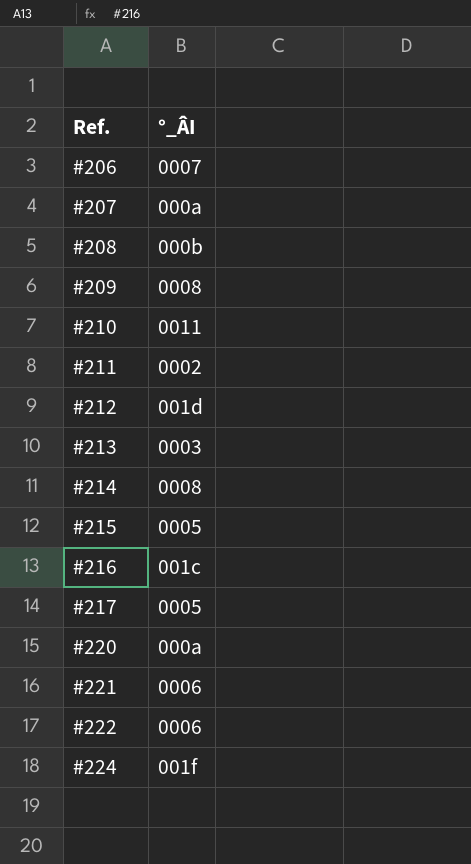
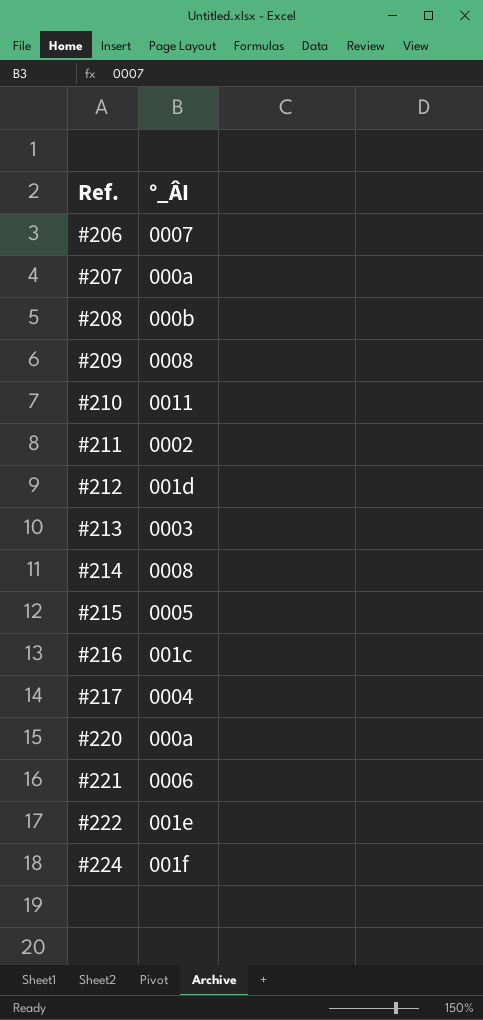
#217 | °_ÂI: 0005 -> 0004
#222 | °_ÂI: 0006 -> 001e

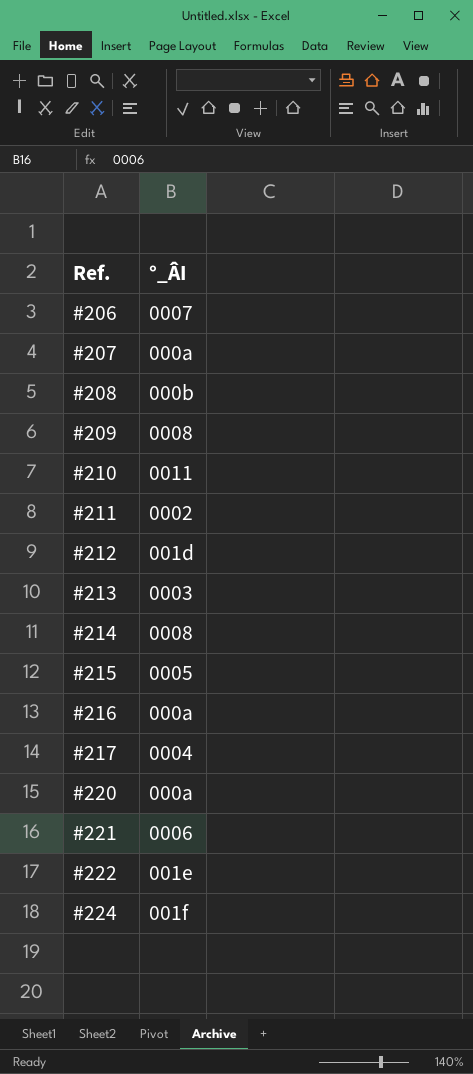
#216 | °_ÂI: 001c -> 000a

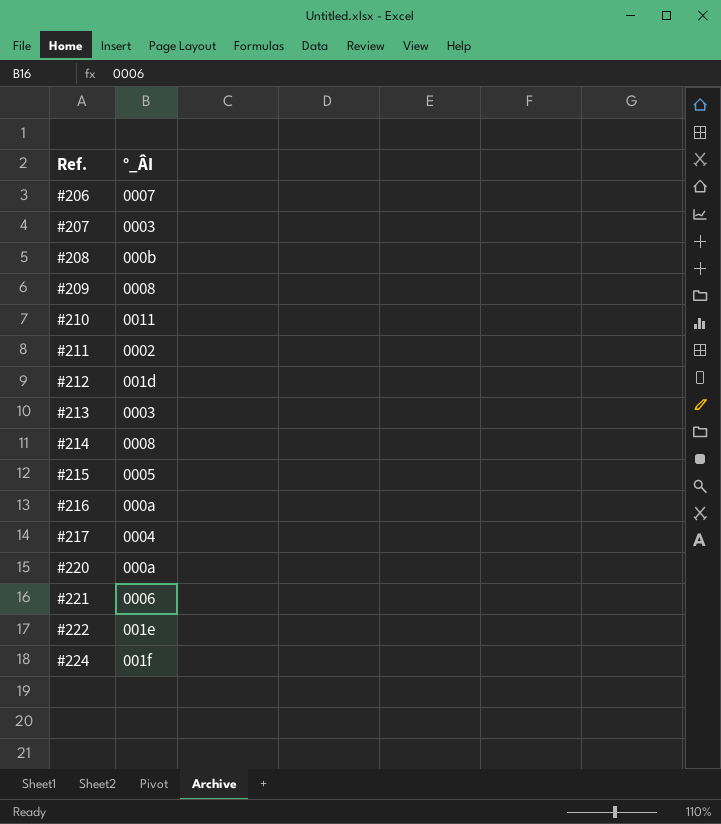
#207 | °_ÂI: 000a -> 0003

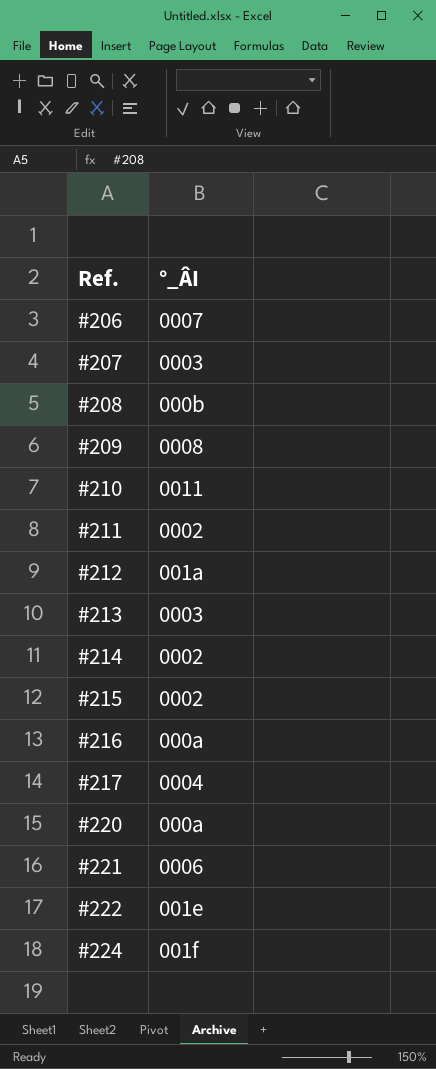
#212 | °_ÂI: 001d -> 001a
#214 | °_ÂI: 0008 -> 0002
#215 | °_ÂI: 0005 -> 0002

